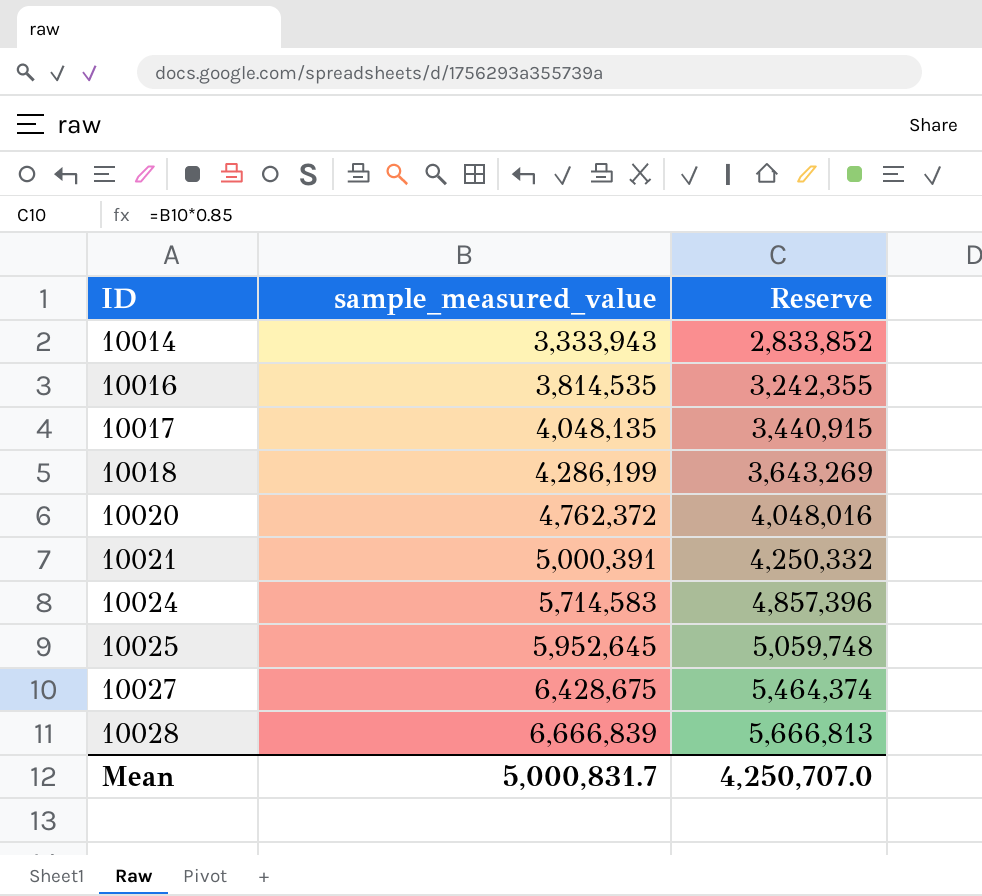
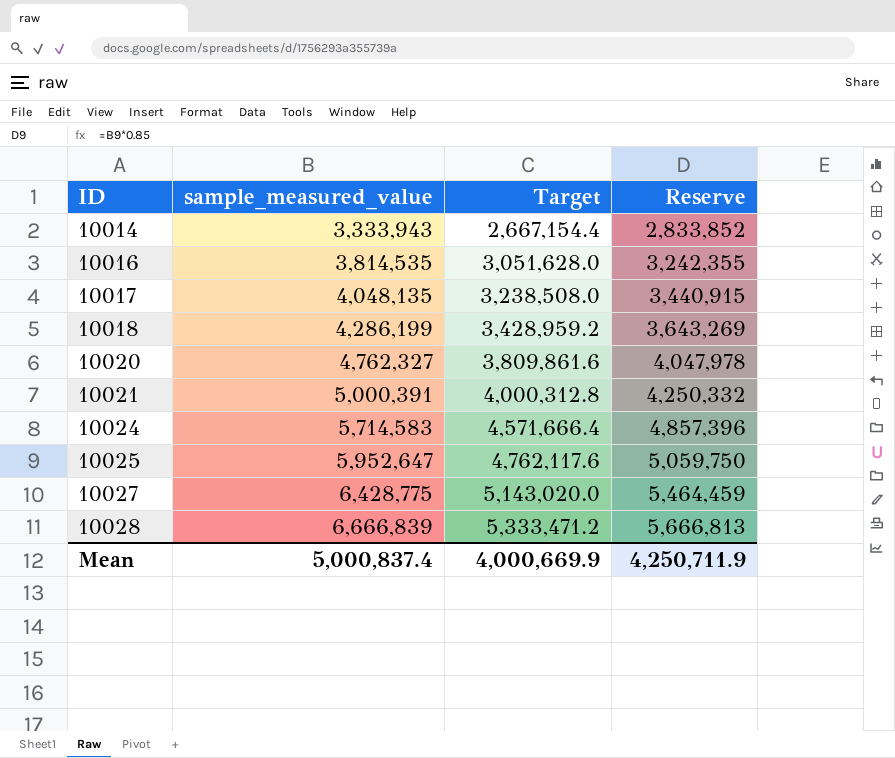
column Target | formula: none -> [sample_measured_value] * 0.8
10020 | sample_measured_value: 4,762,372 -> 4,762,327
10020 | Reserve: 4,048,016 -> 4,047,978
10025 | sample_measured_value: 5,952,645 -> 5,952,647
10025 | Reserve: 5,059,748 -> 5,059,750
10027 | sample_measured_value: 6,428,675 -> 6,428,775
10027 | Reserve: 5,464,374 -> 5,464,459
Mean | sample_measured_value: 5,000,831.7 -> 5,000,837.4
Mean | Reserve: 4,250,707.0 -> 4,250,711.9

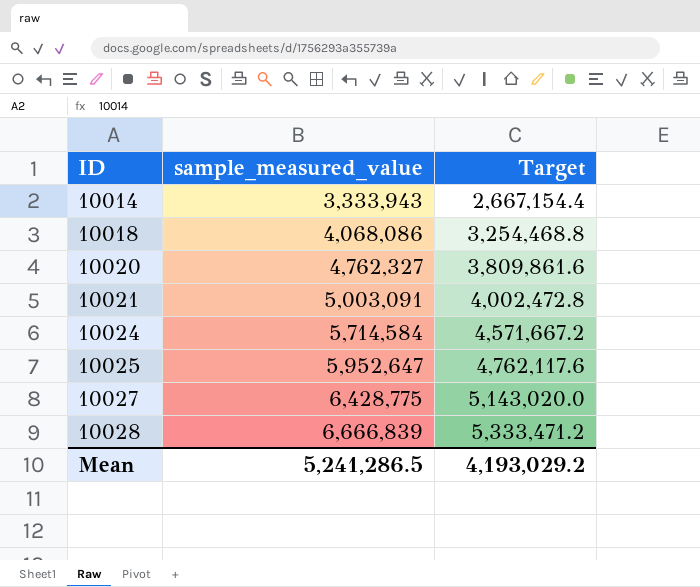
column Reserve | formula: [sample_measured_value] * 0.85 -> none
row 10016: 3,814,535 | 3,051,628.0 | 3,242,355 -> none
row 10017: 4,048,135 | 3,238,508.0 | 3,440,915 -> none
10018 | sample_measured_value: 4,286,199 -> 4,068,086
10018 | Target: 3,428,959.2 -> 3,254,468.8
10021 | sample_measured_value: 5,000,391 -> 5,003,091
10021 | Target: 4,000,312.8 -> 4,002,472.8
10024 | sample_measured_value: 5,714,583 -> 5,714,584
10024 | Target: 4,571,666.4 -> 4,571,667.2
Mean | sample_measured_value: 5,000,837.4 -> 5,241,286.5
Mean | Target: 4,000,669.9 -> 4,193,029.2

